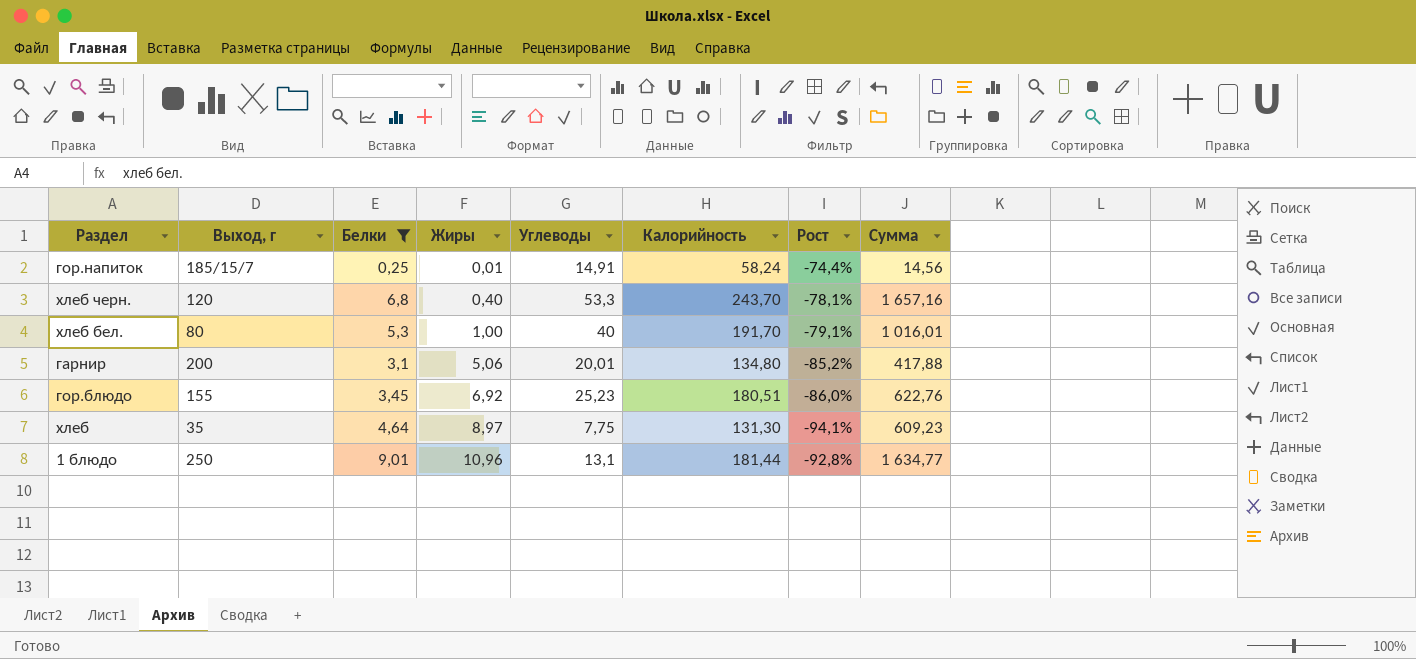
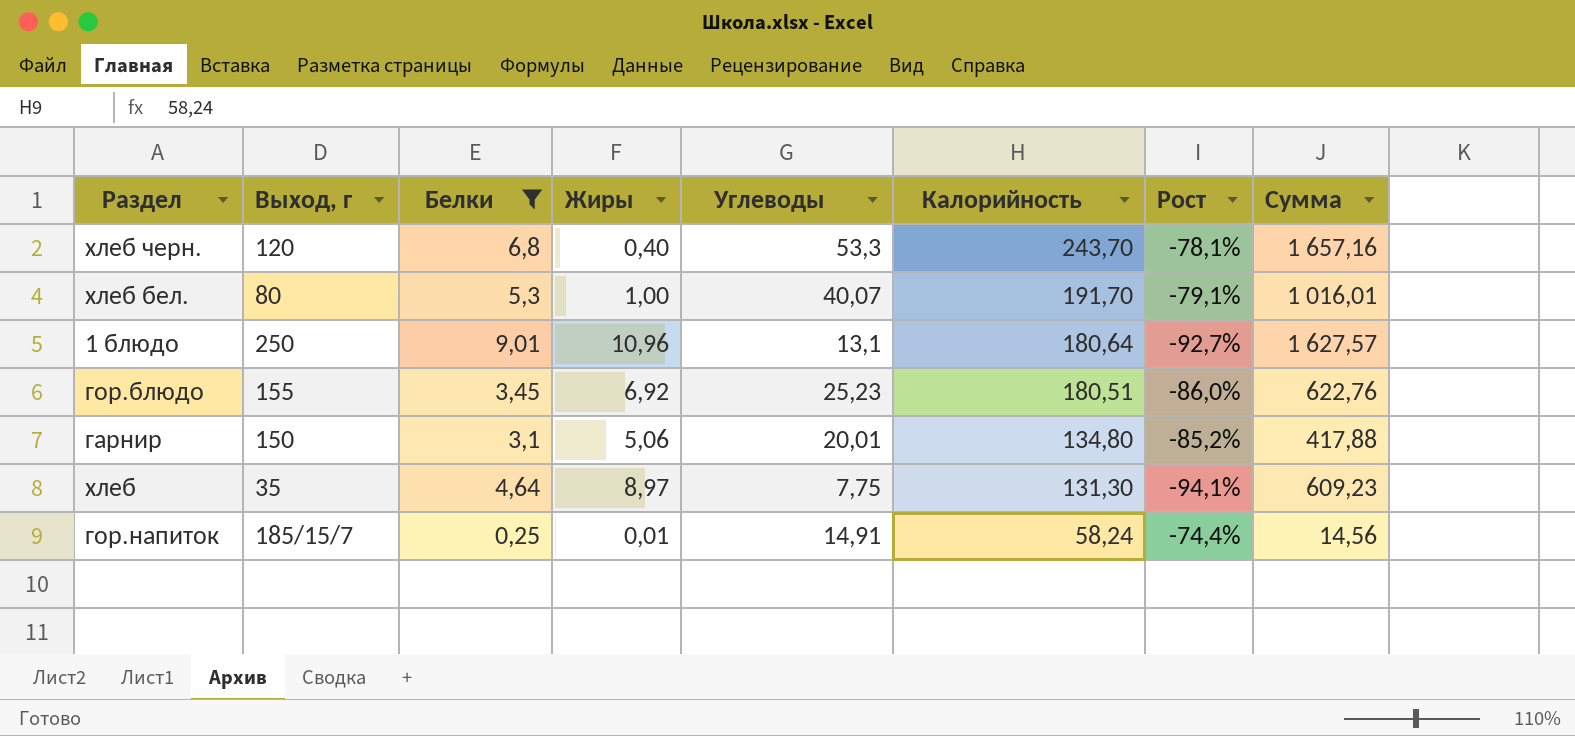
row order: Жиры ascending -> Калорийность descending
хлеб бел. | Углеводы: 40 -> 40,07
1 блюдо | Калорийность: 181,44 -> 180,64
1 блюдо | Рост: -92,8% -> -92,7%
1 блюдо | Сумма: 1 634,77 -> 1 627,57
гарнир | Выход, г: 200 -> 150

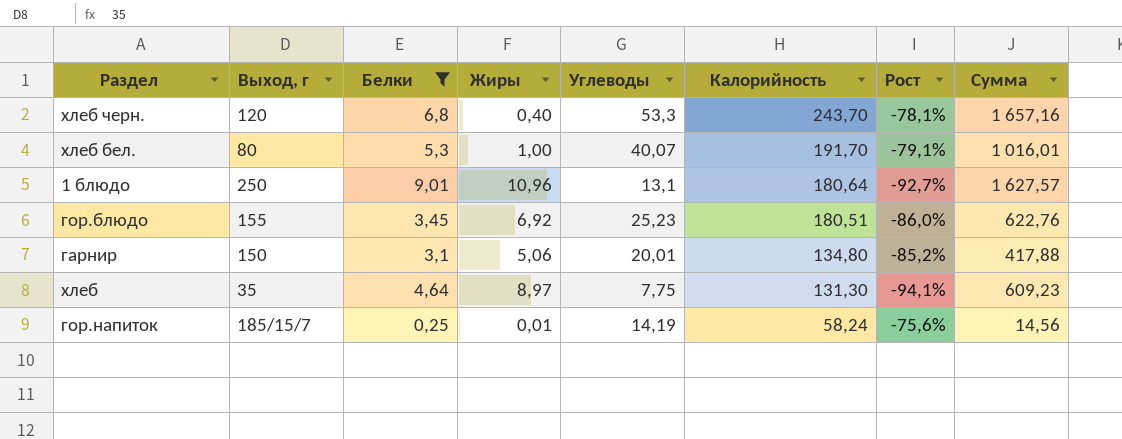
гор.напиток | Углеводы: 14,91 -> 14,19
гор.напиток | Рост: -74,4% -> -75,6%

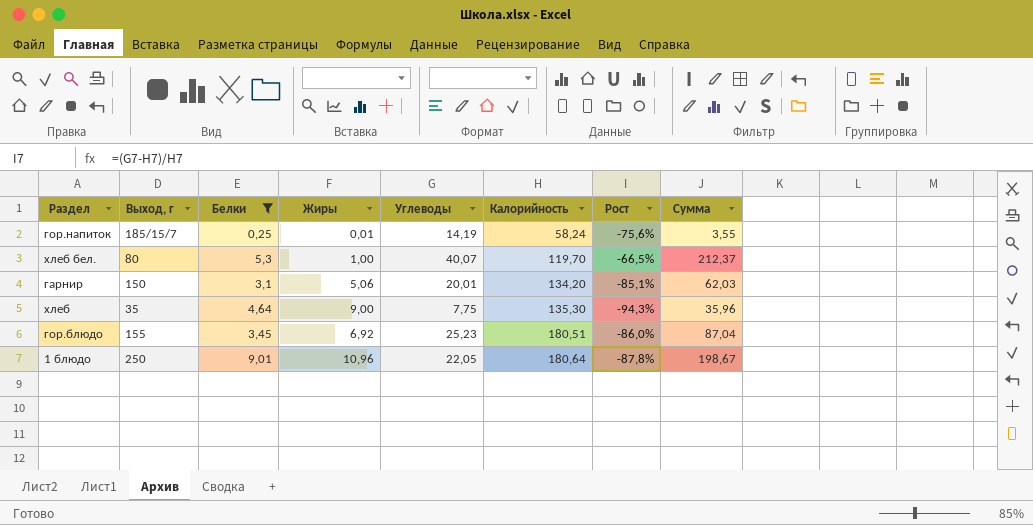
row order: Калорийность descending -> Калорийность ascending
column Сумма | formula: [Белки] * [Калорийность] -> [Белки] * [Углеводы]
row хлеб черн.: 120 | 6,8 | 0,40 | 53,3 | 243,70 | -78,1% | 1 657,16 -> none
хлеб бел. | Калорийность: 191,70 -> 119,70
хлеб бел. | Рост: -79,1% -> -66,5%
гарнир | Калорийность: 134,80 -> 134,20
гарнир | Рост: -85,2% -> -85,1%
хлеб | Жиры: 8,97 -> 9,00
хлеб | Калорийность: 131,30 -> 135,30
хлеб | Рост: -94,1% -> -94,3%
1 блюдо | Углеводы: 13,1 -> 22,05
1 блюдо | Рост: -92,7% -> -87,8%

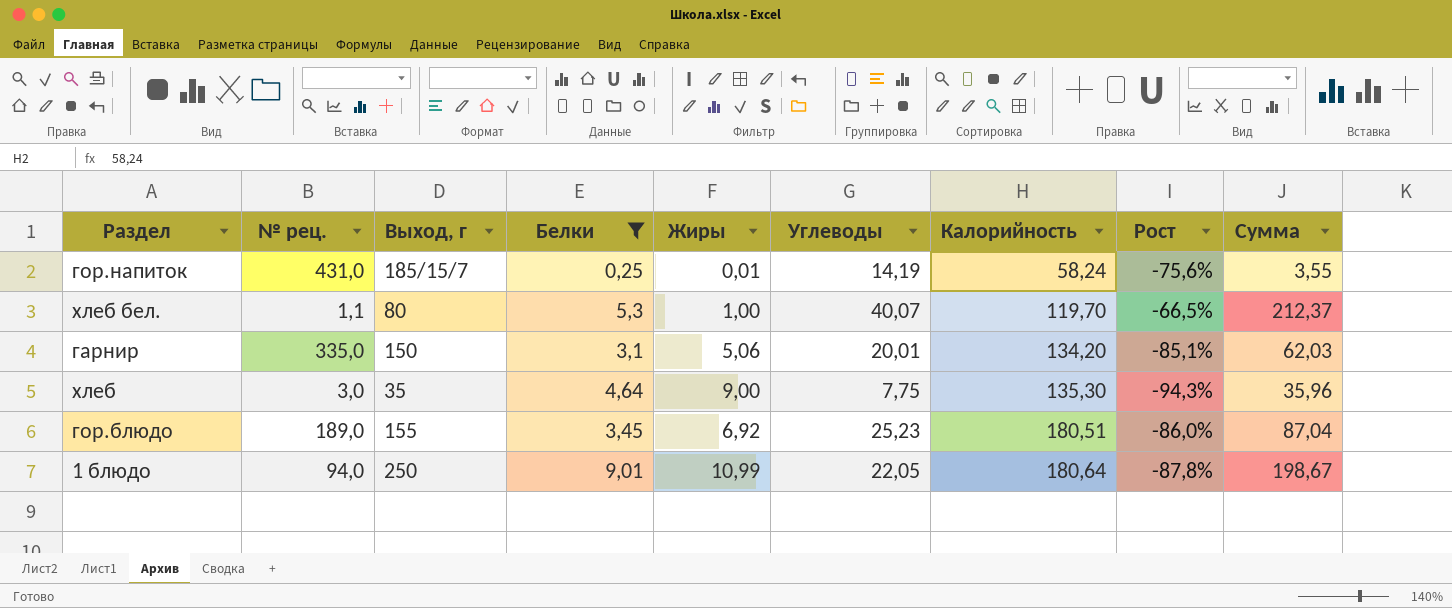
column № рец. | position: none -> 2
1 блюдо | Жиры: 10,96 -> 10,99

